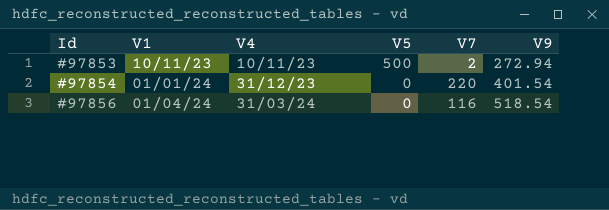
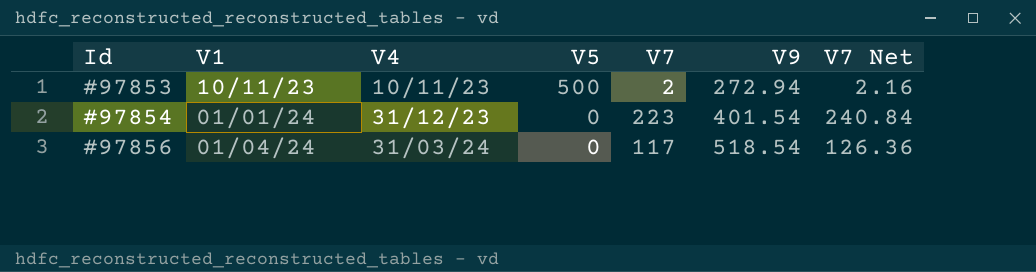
column V7 Net | formula: none -> [V7] * 1.08
#97854 | V7: 220 -> 223
#97856 | V7: 116 -> 117

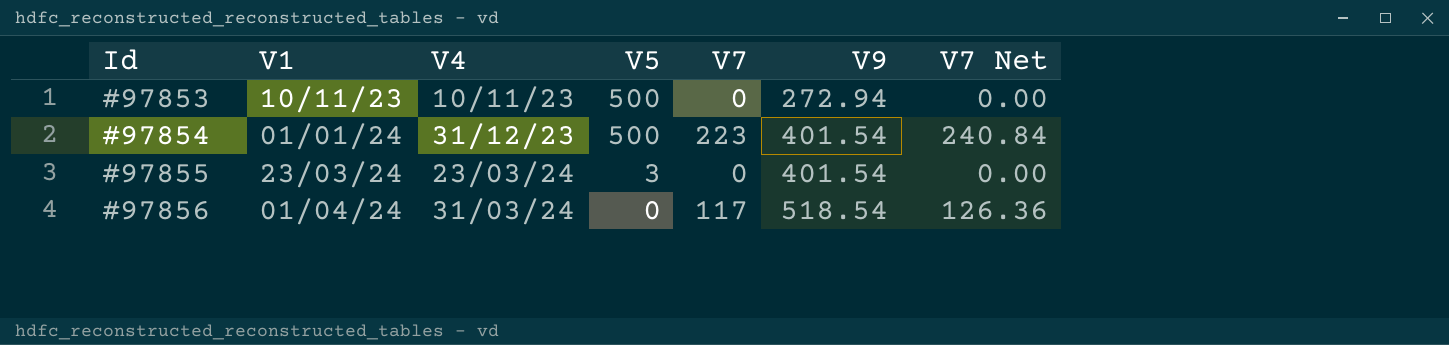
#97853 | V7: 2 -> 0
#97853 | V7 Net: 2.16 -> 0.00
#97854 | V5: 0 -> 500
row #97855: none -> 23/03/24 | 23/03/24 | 3 | 0 | 401.54 | 0.00

